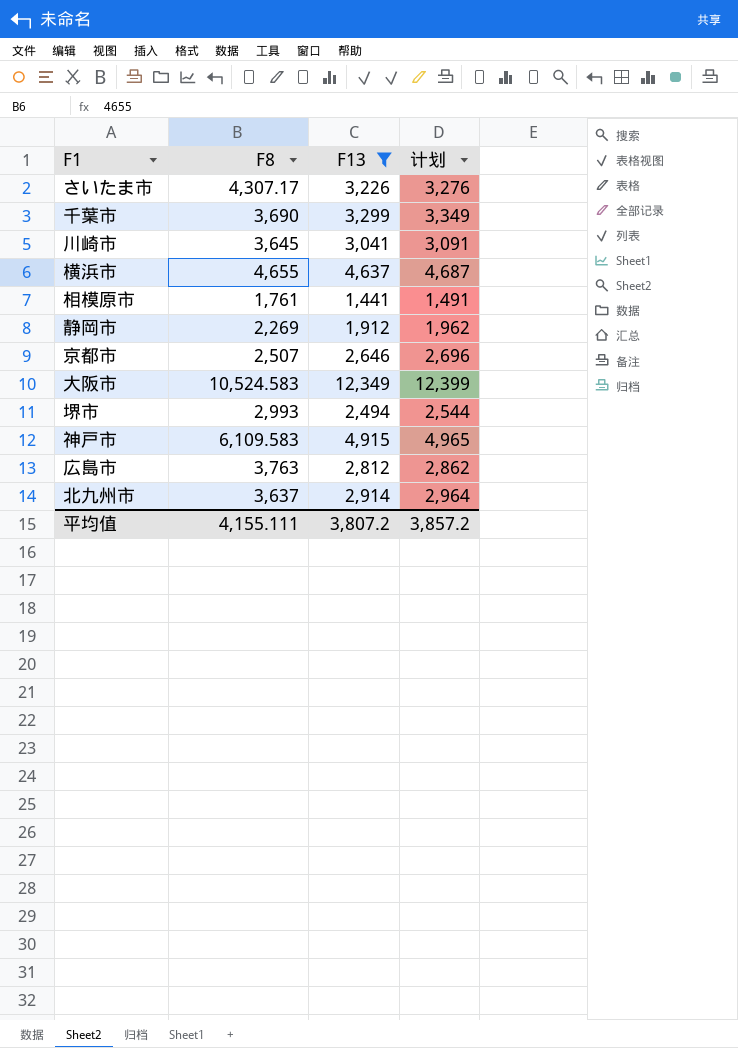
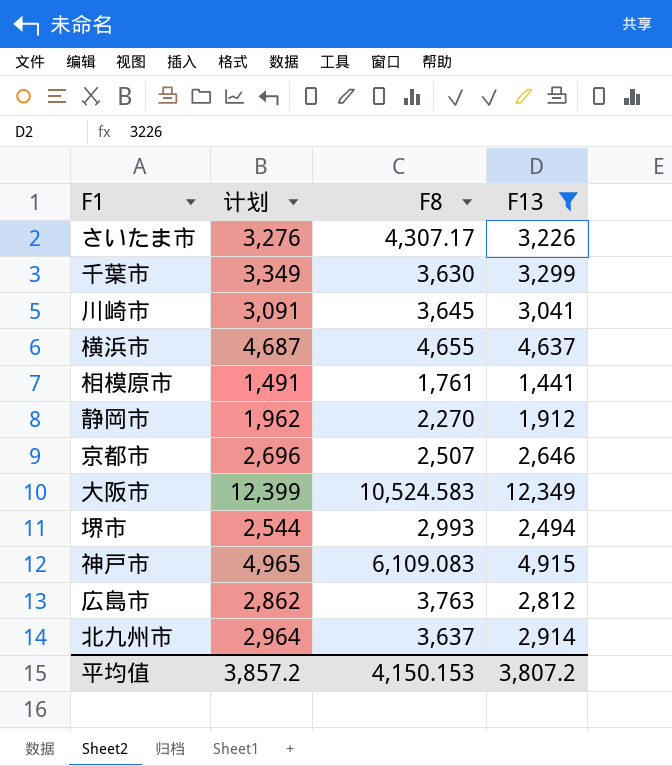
column 计划 | position: 4 -> 2
千葉市 | F8: 3,690 -> 3,630
静岡市 | F8: 2,269 -> 2,270
神戸市 | F8: 6,109.583 -> 6,109.083
平均值 | F8: 4,155.111 -> 4,150.153

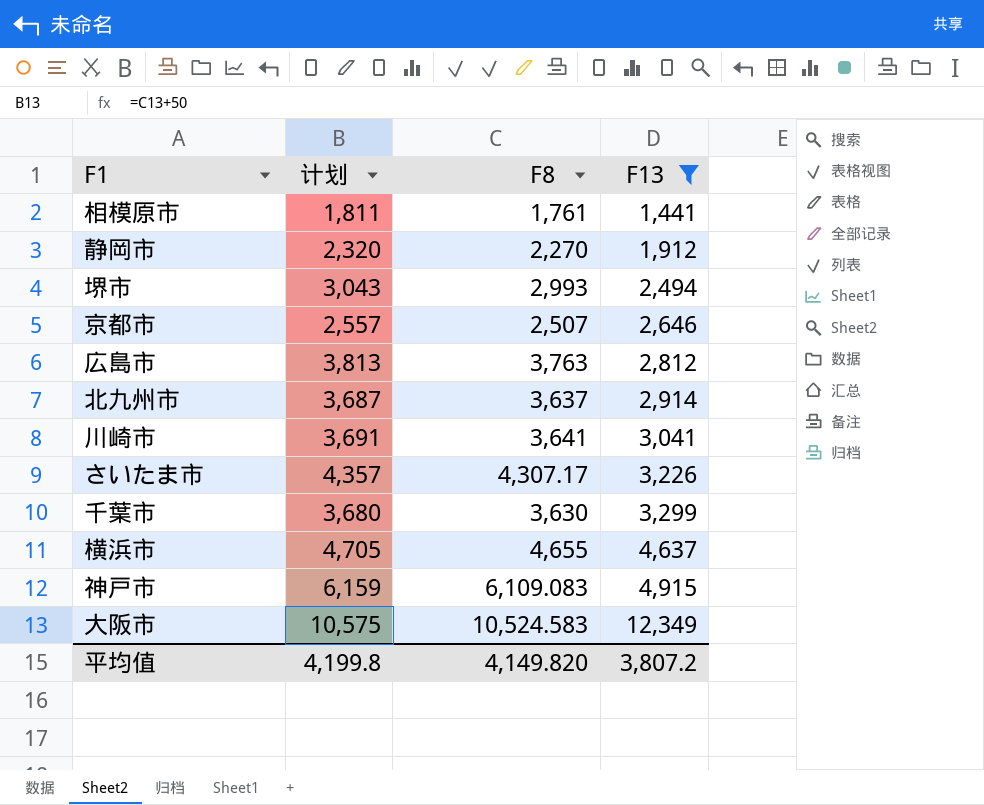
row order: none -> F13 ascending
column 计划 | formula: [F13] + 50 -> [F8] + 50
川崎市 | F8: 3,645 -> 3,641
平均值 | 计划: 3,857.2 -> 4,199.8
平均值 | F8: 4,150.153 -> 4,149.820

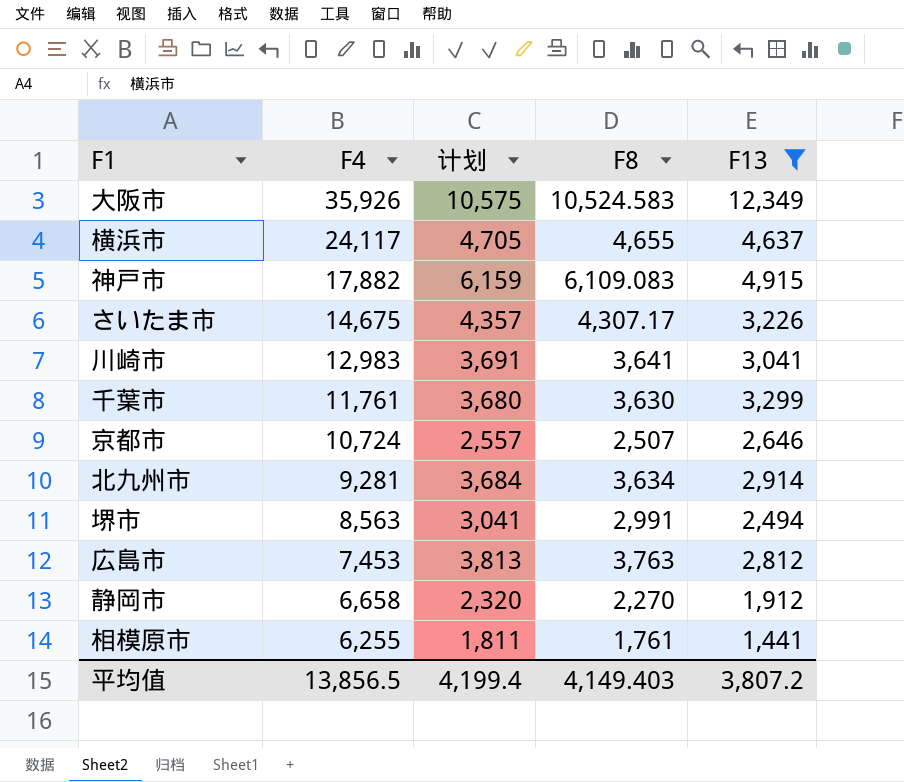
row order: F13 ascending -> F4 descending
column F4 | position: none -> 2
北九州市 | 计划: 3,687 -> 3,684
北九州市 | F8: 3,637 -> 3,634
堺市 | 计划: 3,043 -> 3,041
堺市 | F8: 2,993 -> 2,991
平均值 | 计划: 4,199.8 -> 4,199.4
平均值 | F8: 4,149.820 -> 4,149.403

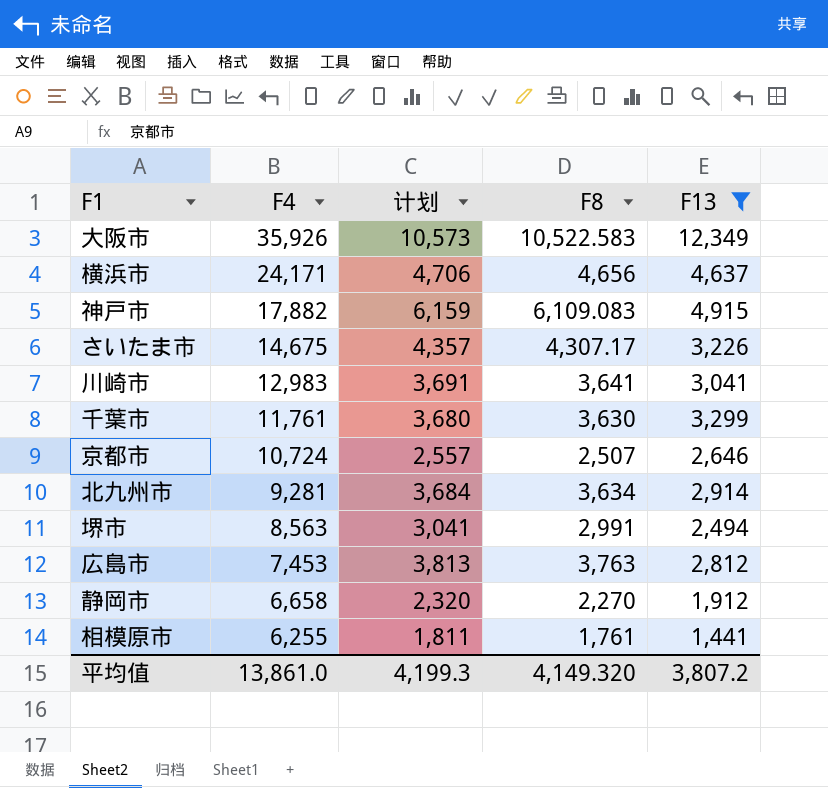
大阪市 | 计划: 10,575 -> 10,573
大阪市 | F8: 10,524.583 -> 10,522.583
横浜市 | F4: 24,117 -> 24,171
横浜市 | 计划: 4,705 -> 4,706
横浜市 | F8: 4,655 -> 4,656
平均值 | F4: 13,856.5 -> 13,861.0
平均值 | 计划: 4,199.4 -> 4,199.3
平均值 | F8: 4,149.403 -> 4,149.320

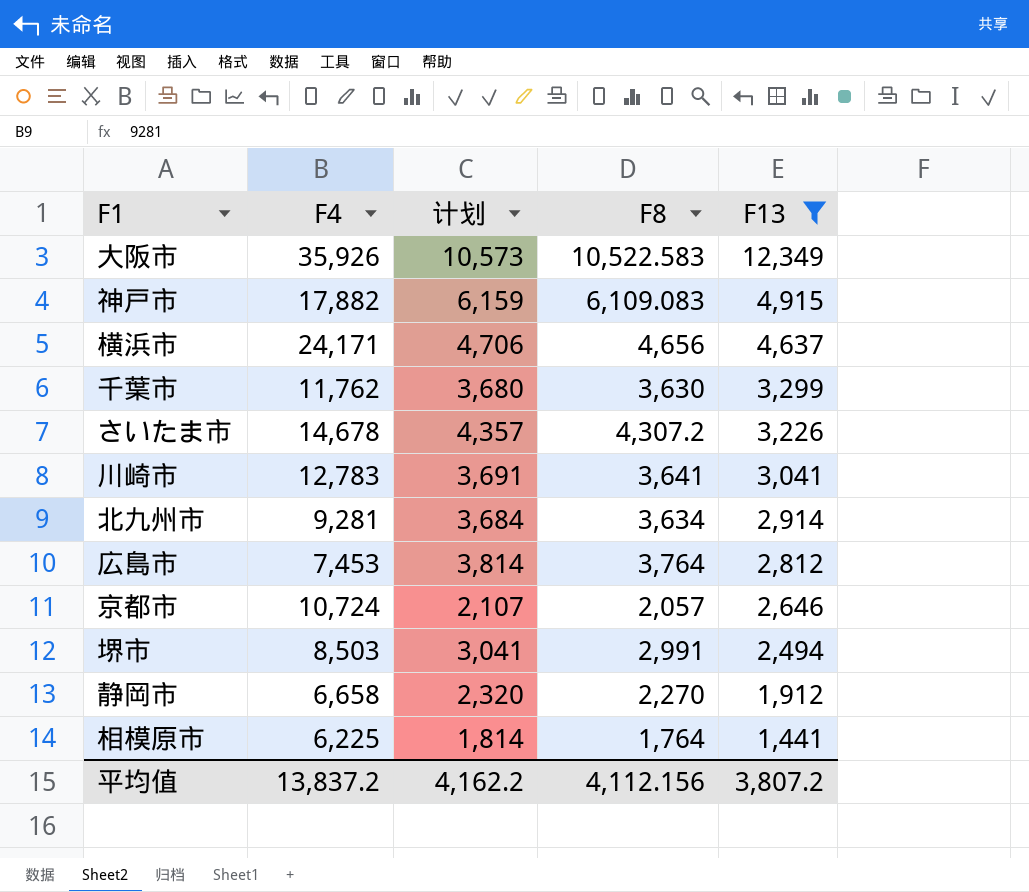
row order: F4 descending -> F13 descending
千葉市 | F4: 11,761 -> 11,762
さいたま市 | F4: 14,675 -> 14,678
さいたま市 | F8: 4,307.17 -> 4,307.2
川崎市 | F4: 12,983 -> 12,783
広島市 | 计划: 3,813 -> 3,814
広島市 | F8: 3,763 -> 3,764
京都市 | 计划: 2,557 -> 2,107
京都市 | F8: 2,507 -> 2,057
堺市 | F4: 8,563 -> 8,503
相模原市 | F4: 6,255 -> 6,225
相模原市 | 计划: 1,811 -> 1,814
相模原市 | F8: 1,761 -> 1,764
平均值 | F4: 13,861.0 -> 13,837.2
平均值 | 计划: 4,199.3 -> 4,162.2
平均值 | F8: 4,149.320 -> 4,112.156

